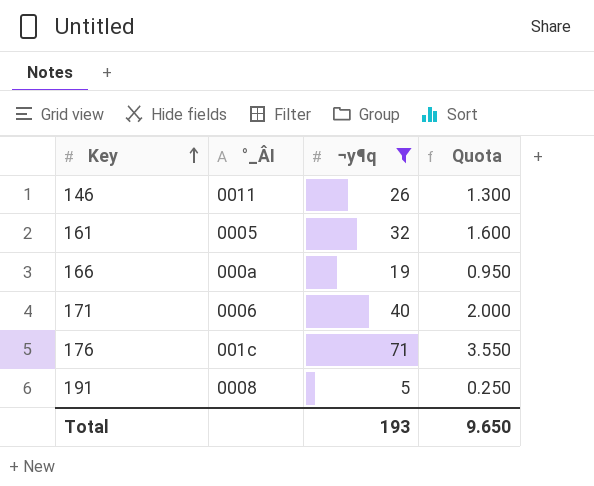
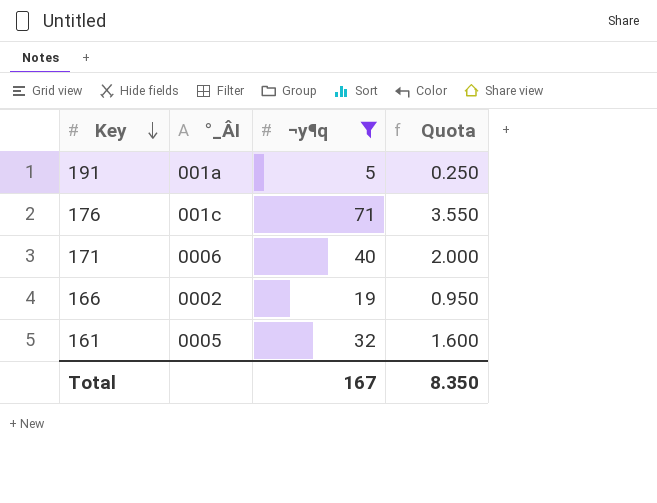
row order: Key ascending -> Key descending
row 146: 0011 | 26 | 1.300 -> none
191 | °_ÂI: 0008 -> 001a
166 | °_ÂI: 000a -> 0002
Total | ¬y¶q: 193 -> 167
Total | Quota: 9.650 -> 8.350

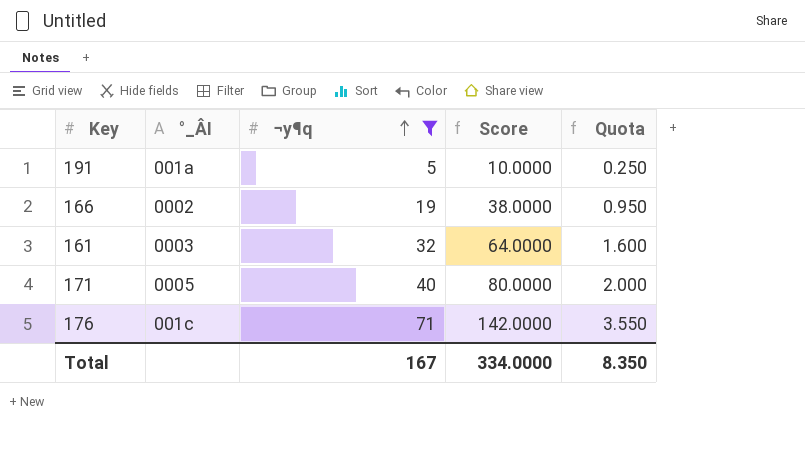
row order: Key descending -> ¬y¶q ascending
column Score | formula: none -> [¬y¶q] * 2
161 | °_ÂI: 0005 -> 0003
171 | °_ÂI: 0006 -> 0005

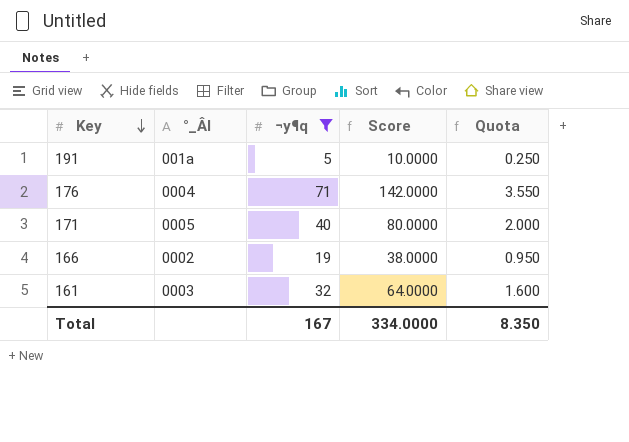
row order: ¬y¶q ascending -> Key descending
176 | °_ÂI: 001c -> 0004

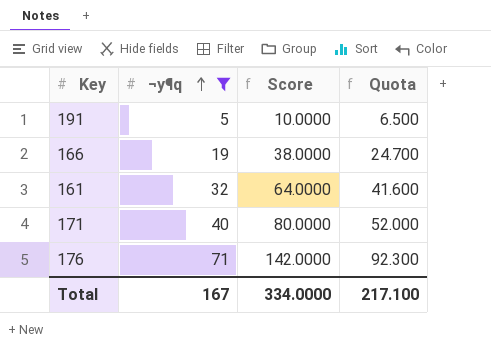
row order: Key descending -> ¬y¶q ascending
column °_ÂI | position: 2 -> none
column Quota | formula: [¬y¶q] * 0.05 -> [¬y¶q] * 1.3
Total | Quota: 8.350 -> 217.100

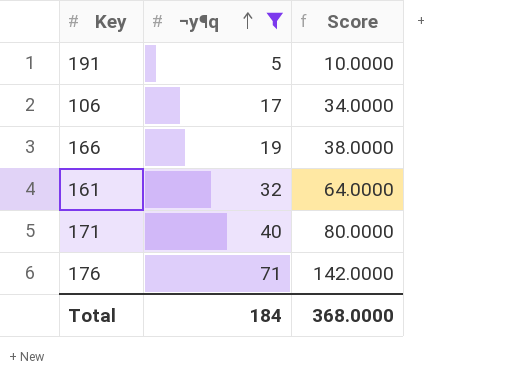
column Quota | formula: [¬y¶q] * 1.3 -> none
row 106: none -> 17 | 34.0000
Total | ¬y¶q: 167 -> 184
Total | Score: 334.0000 -> 368.0000

